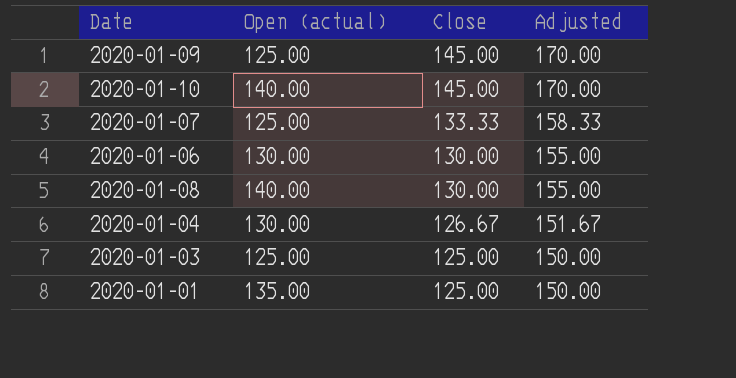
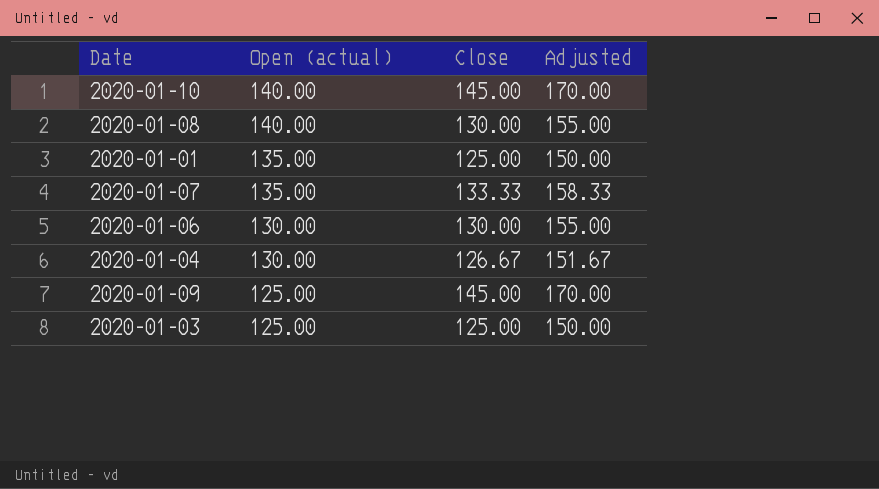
row order: Close descending -> Open (actual) descending
2020-01-07 | Open (actual): 125.00 -> 135.00

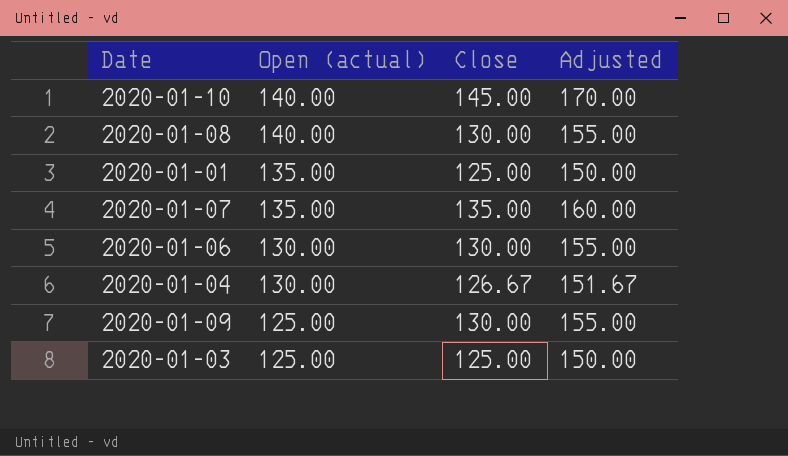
2020-01-07 | Close: 133.33 -> 135.00
2020-01-07 | Adjusted: 158.33 -> 160.00
2020-01-09 | Close: 145.00 -> 130.00
2020-01-09 | Adjusted: 170.00 -> 155.00

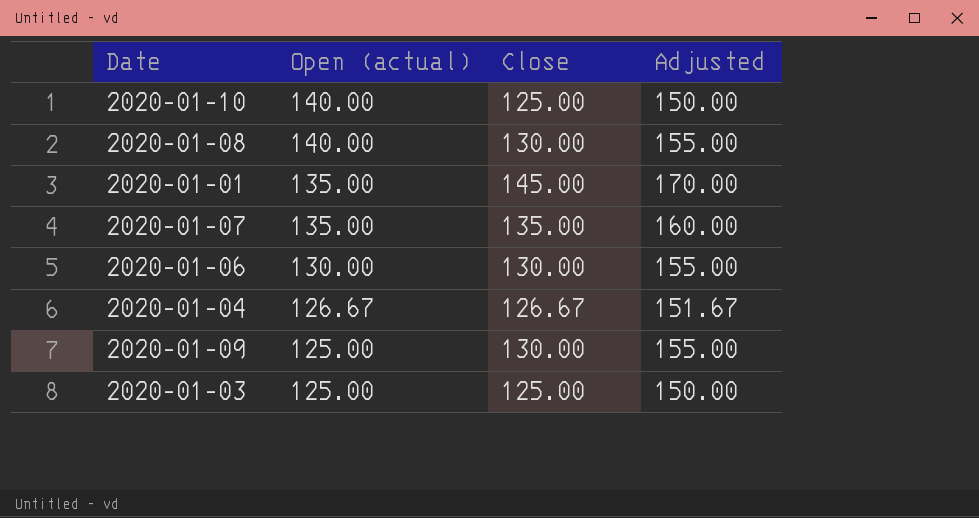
2020-01-10 | Close: 145.00 -> 125.00
2020-01-10 | Adjusted: 170.00 -> 150.00
2020-01-01 | Close: 125.00 -> 145.00
2020-01-01 | Adjusted: 150.00 -> 170.00
2020-01-04 | Open (actual): 130.00 -> 126.67

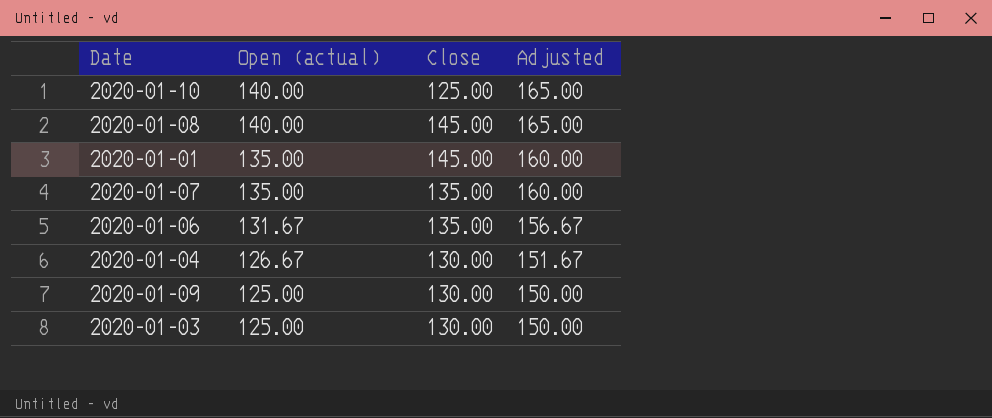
column Adjusted | formula: [Close] + 25 -> [Open (actual)] + 25
2020-01-08 | Close: 130.00 -> 145.00
2020-01-06 | Open (actual): 130.00 -> 131.67
2020-01-06 | Close: 130.00 -> 135.00
2020-01-04 | Close: 126.67 -> 130.00
2020-01-03 | Close: 125.00 -> 130.00

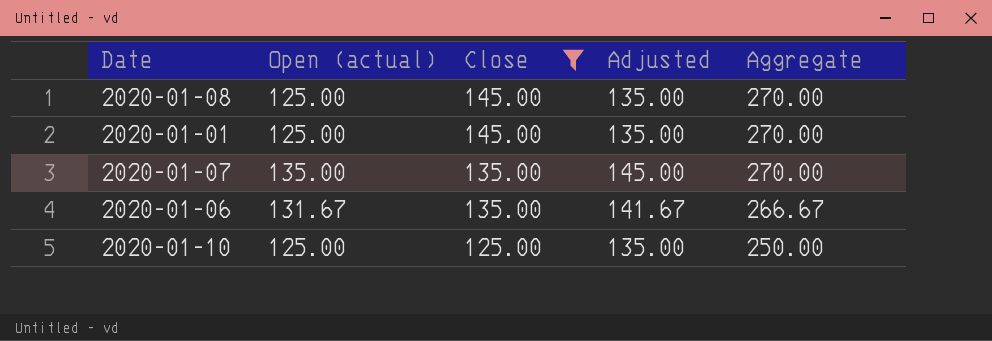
filter: none -> Close != 130.00
row order: Open (actual) descending -> Close descending
column Adjusted | formula: [Open (actual)] + 25 -> [Open (actual)] + 10
column Aggregate | formula: none -> [Open (actual)] + [Close]
2020-01-08 | Open (actual): 140.00 -> 125.00
2020-01-01 | Open (actual): 135.00 -> 125.00
2020-01-10 | Open (actual): 140.00 -> 125.00

